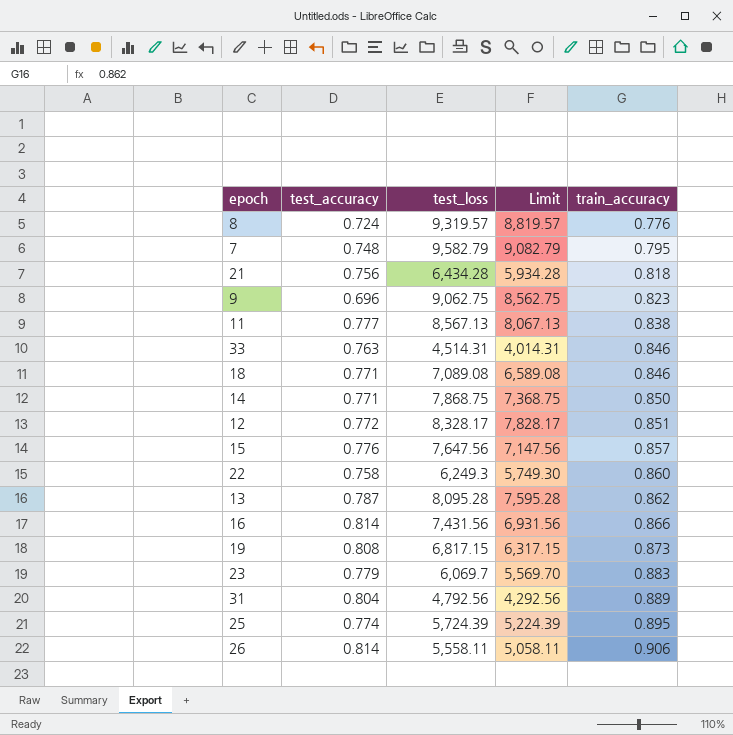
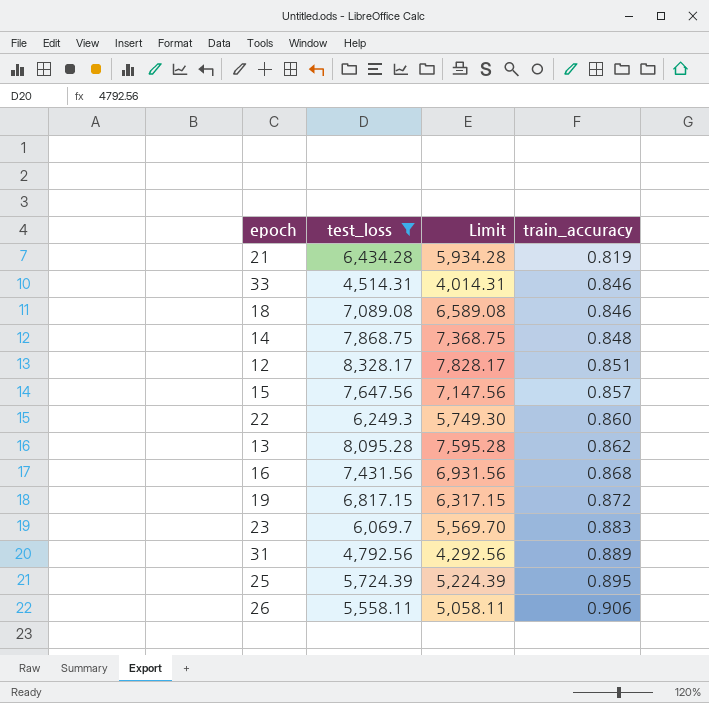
filter: none -> test_loss <= 8,328.17
column test_accuracy | position: 2 -> none
21 | train_accuracy: 0.818 -> 0.819
14 | train_accuracy: 0.850 -> 0.848
16 | train_accuracy: 0.866 -> 0.868
19 | train_accuracy: 0.873 -> 0.872

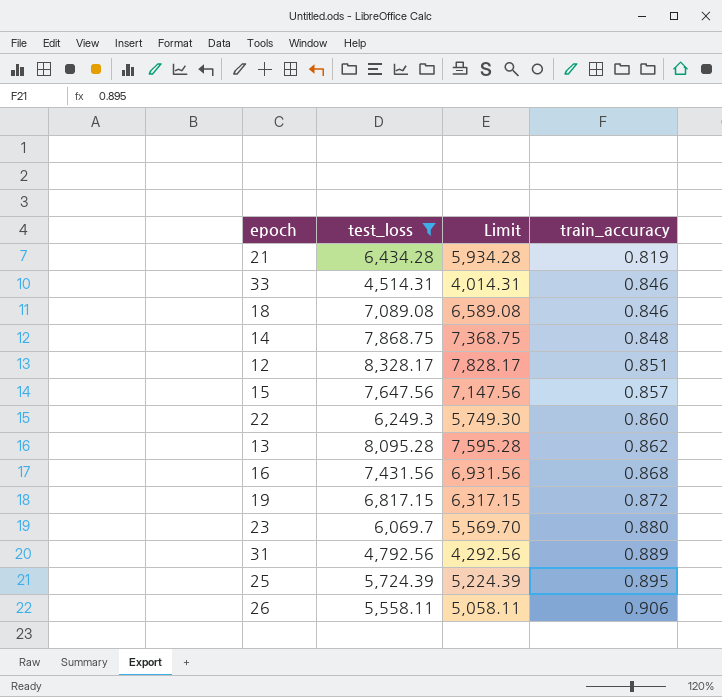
23 | train_accuracy: 0.883 -> 0.880

